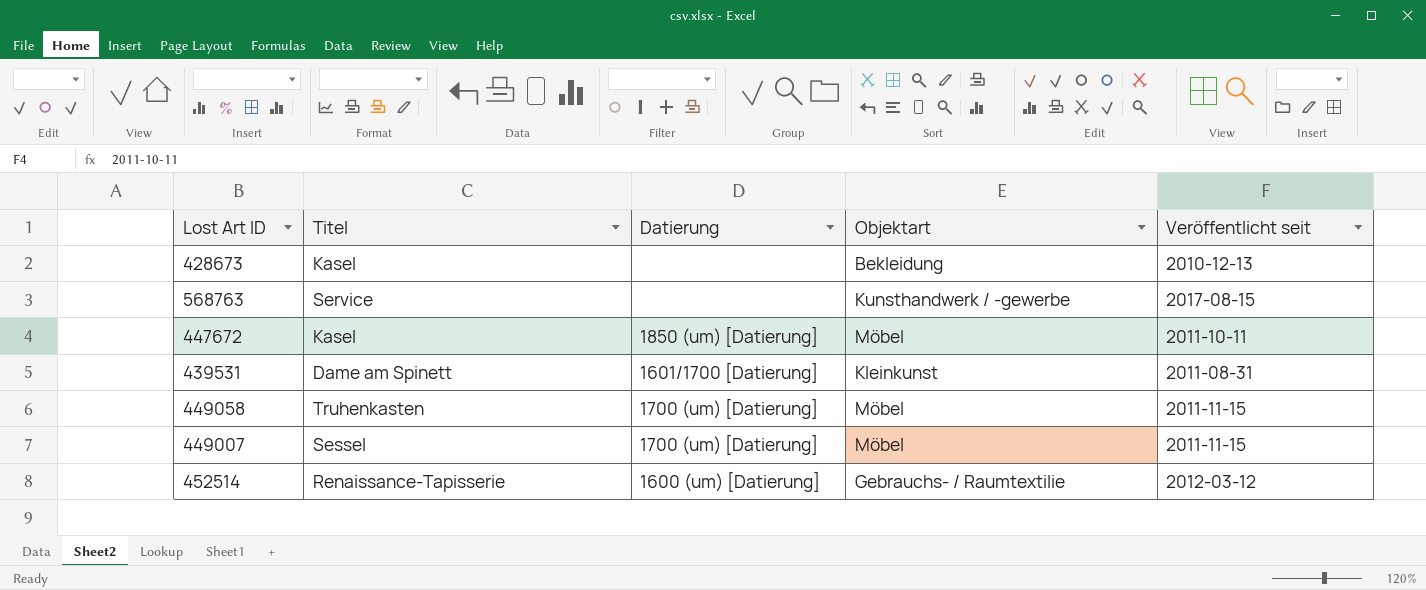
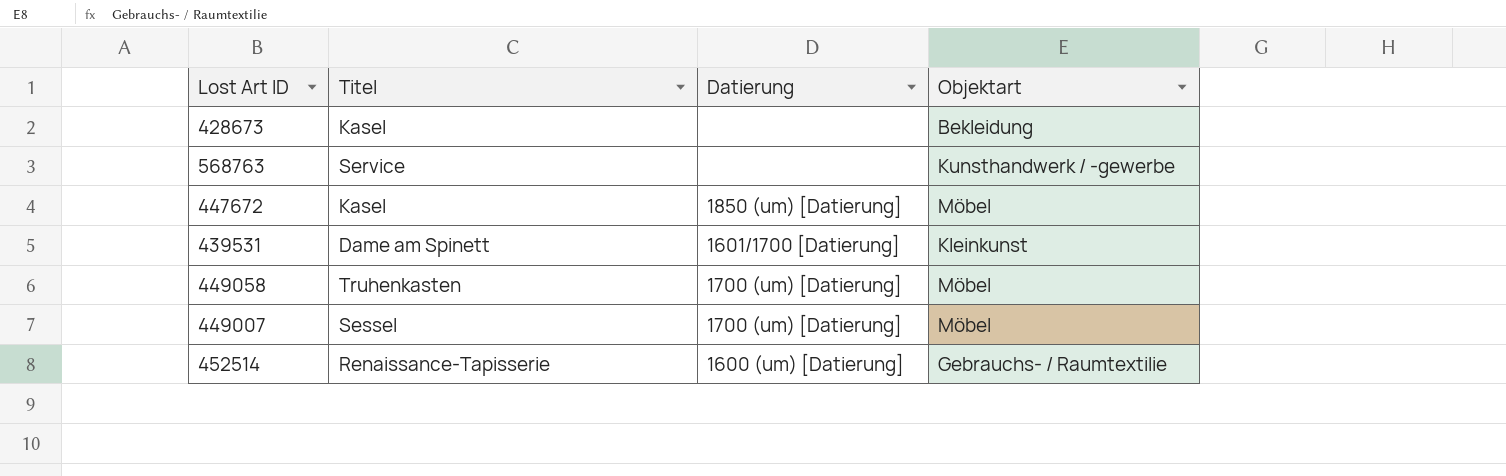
column Veröffentlicht seit | position: 5 -> none

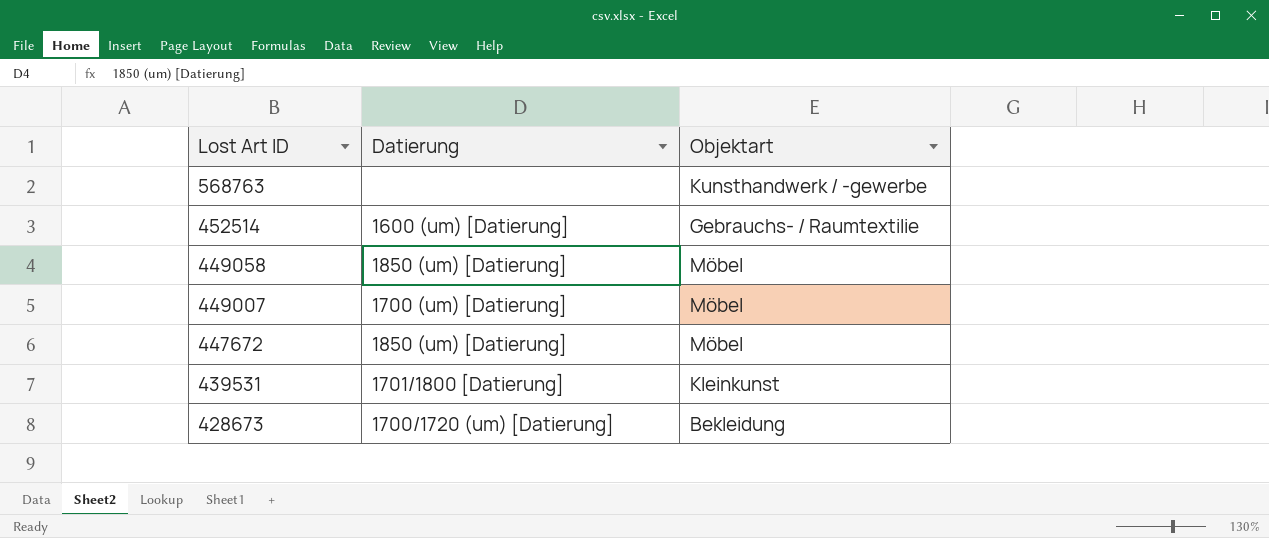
row order: none -> Lost Art ID descending
column Titel | position: 2 -> none
449058 | Datierung: 1700 (um) [Datierung] -> 1850 (um) [Datierung]
439531 | Datierung: 1601/1700 [Datierung] -> 1701/1800 [Datierung]
428673 | Datierung: none -> 1700/1720 (um) [Datierung]

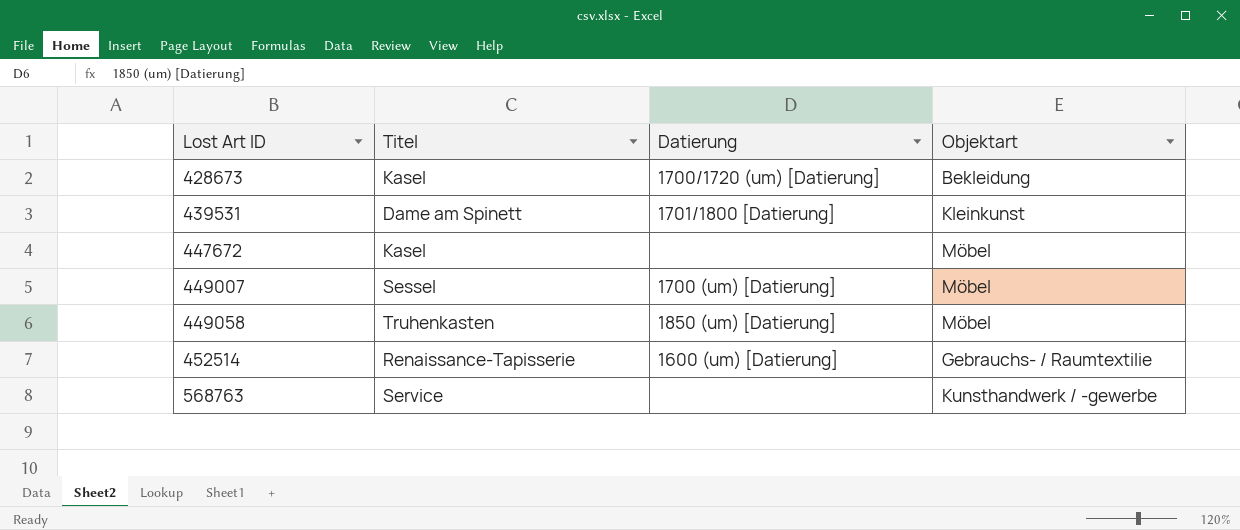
row order: Lost Art ID descending -> Lost Art ID ascending
column Titel | position: none -> 2
447672 | Datierung: 1850 (um) [Datierung] -> none

